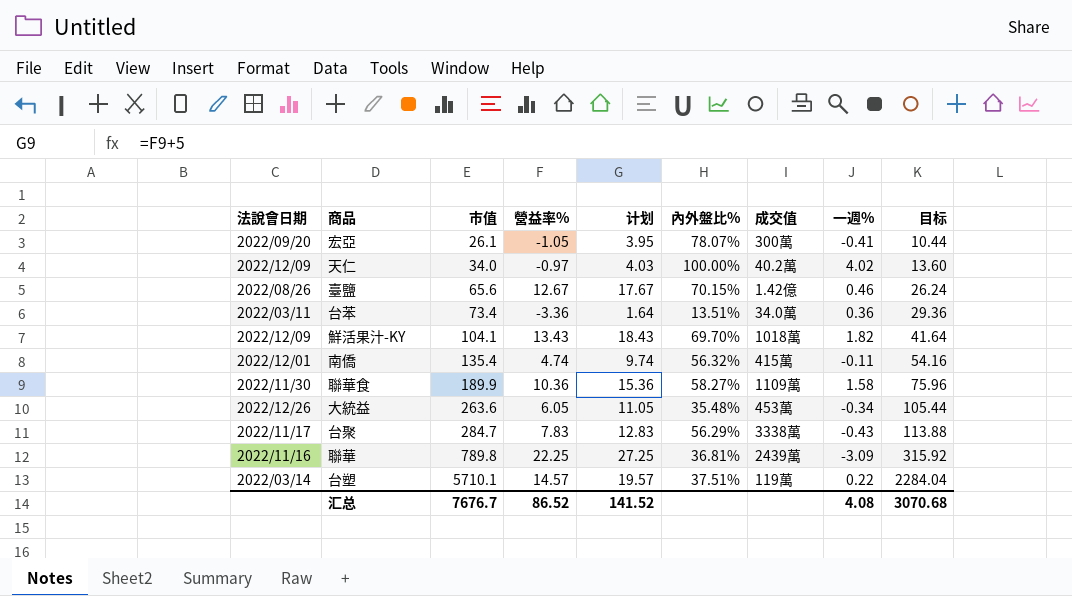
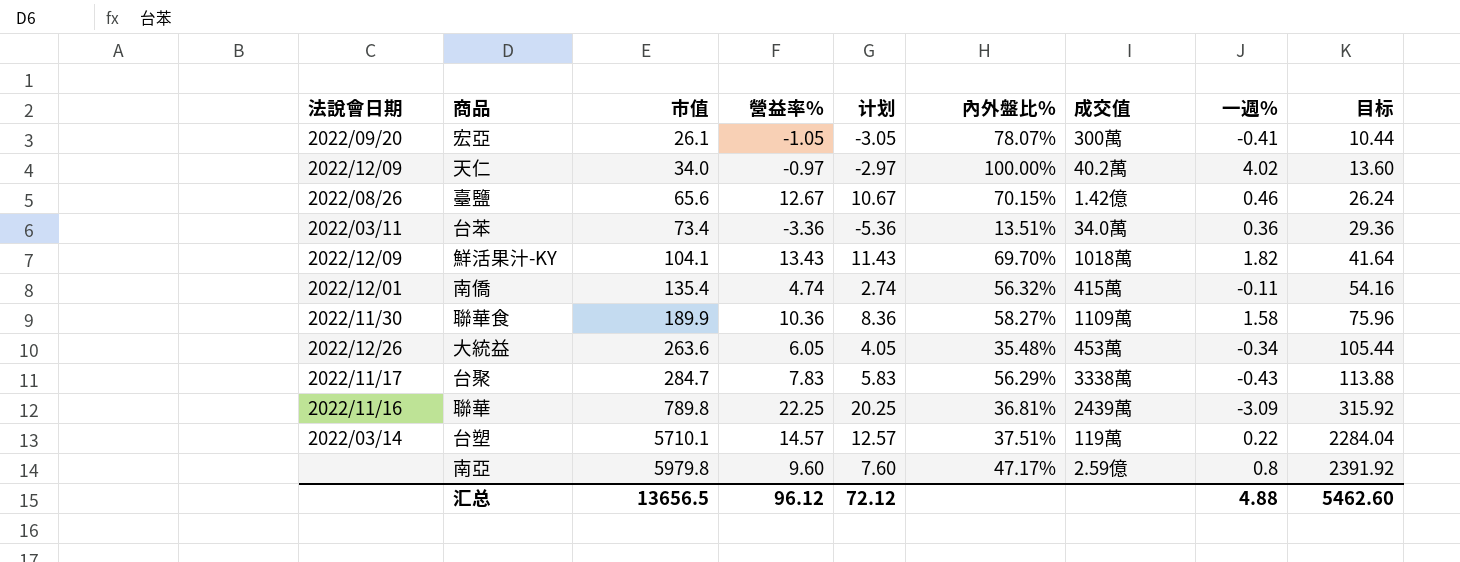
column 计划 | formula: [營益率%] + 5 -> [營益率%] - 2
row 南亞: none -> none | 5979.8 | 9.60 | 7.60 | 47.17% | 2.59億 | 0.8 | 2391.92
汇总 | 市值: 7676.7 -> 13656.5
汇总 | 營益率%: 86.52 -> 96.12
汇总 | 计划: 141.52 -> 72.12
汇总 | 一週%: 4.08 -> 4.88
汇总 | 目标: 3070.68 -> 5462.60

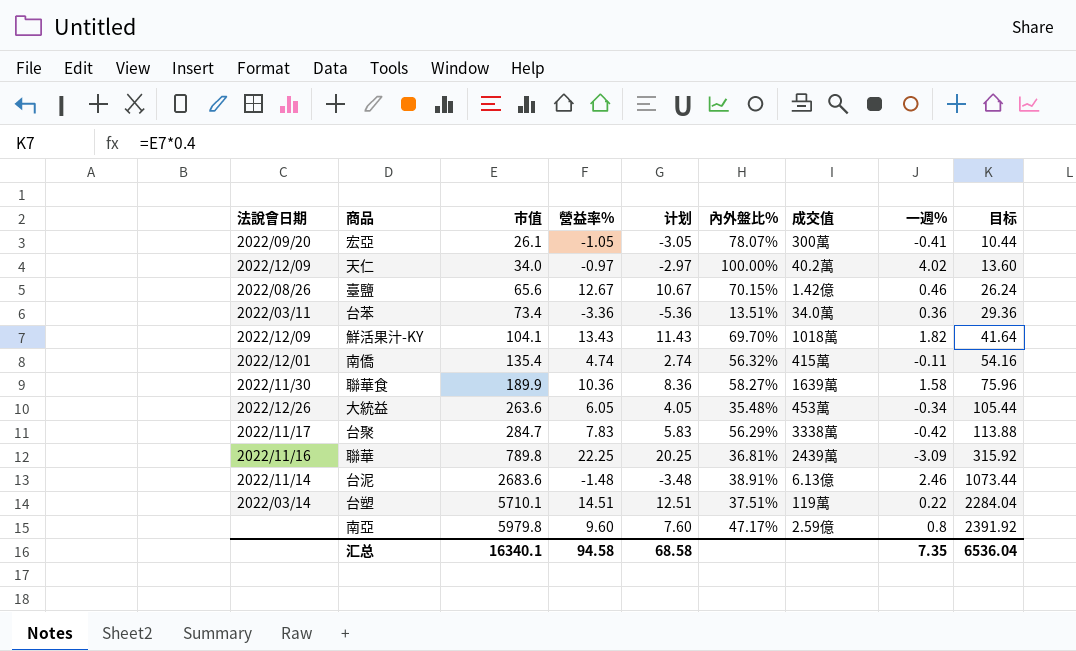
聯華食 | 成交值: 1109萬 -> 1639萬
台聚 | 一週%: -0.43 -> -0.42
row 台泥: none -> 2022/11/14 | 2683.6 | -1.48 | -3.48 | 38.91% | 6.13億 | 2.46 | 1073.44
台塑 | 營益率%: 14.57 -> 14.51
台塑 | 计划: 12.57 -> 12.51
汇总 | 市值: 13656.5 -> 16340.1
汇总 | 營益率%: 96.12 -> 94.58
汇总 | 计划: 72.12 -> 68.58
汇总 | 一週%: 4.88 -> 7.35
汇总 | 目标: 5462.60 -> 6536.04

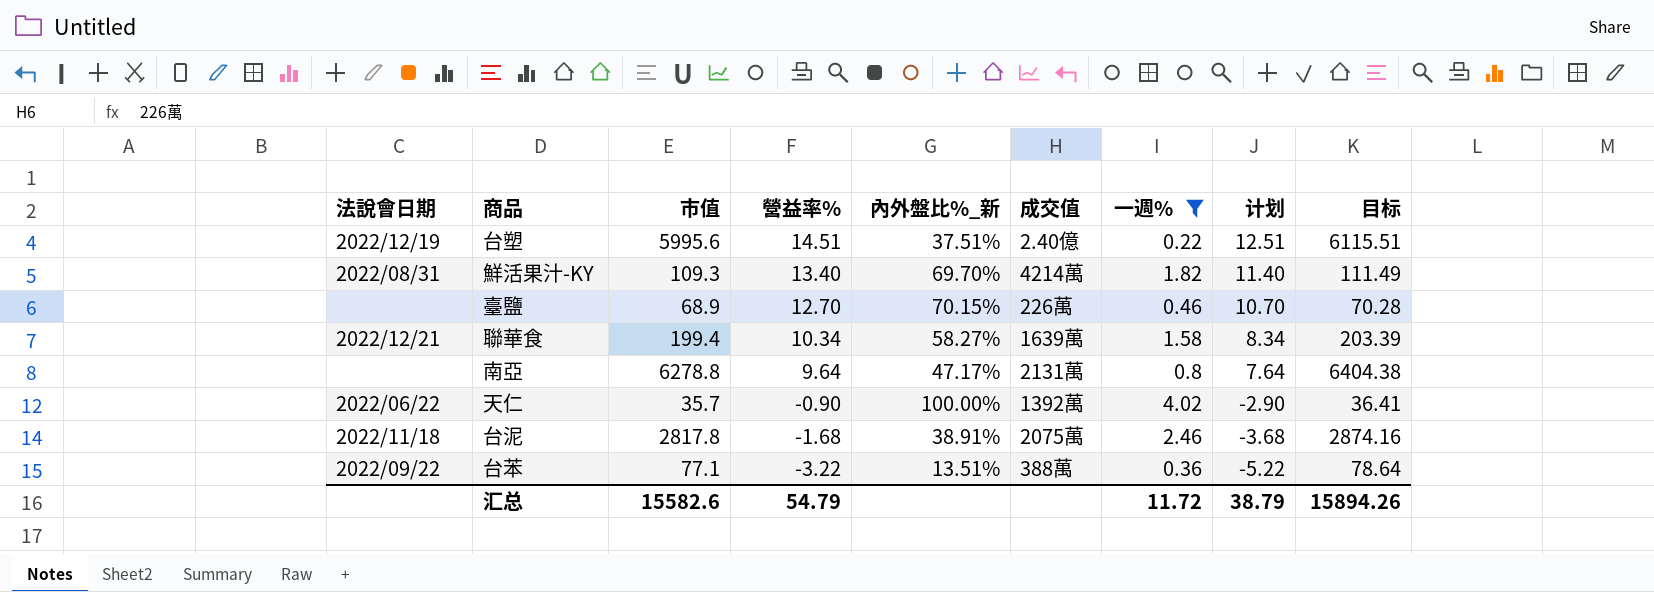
filter: none -> 一週% >= 0.22
row order: 市值 ascending -> 營益率% descending
column name: 內外盤比% -> 內外盤比%_新
column 计划 | position: 5 -> 8
column 目标 | formula: [市值] * 0.4 -> [市值] * 1.02
台塑 | 法說會日期: 2022/03/14 -> 2022/12/19
台塑 | 市值: 5710.1 -> 5995.6
台塑 | 成交值: 119萬 -> 2.40億
鮮活果汁-KY | 法說會日期: 2022/12/09 -> 2022/08/31
鮮活果汁-KY | 市值: 104.1 -> 109.3
鮮活果汁-KY | 營益率%: 13.43 -> 13.40
鮮活果汁-KY | 成交值: 1018萬 -> 4214萬
鮮活果汁-KY | 计划: 11.43 -> 11.40
臺鹽 | 法說會日期: 2022/08/26 -> none
臺鹽 | 市值: 65.6 -> 68.9
臺鹽 | 營益率%: 12.67 -> 12.70
臺鹽 | 成交值: 1.42億 -> 226萬
臺鹽 | 计划: 10.67 -> 10.70
聯華食 | 法說會日期: 2022/11/30 -> 2022/12/21
聯華食 | 市值: 189.9 -> 199.4
聯華食 | 營益率%: 10.36 -> 10.34
聯華食 | 计划: 8.36 -> 8.34
南亞 | 市值: 5979.8 -> 6278.8
南亞 | 營益率%: 9.60 -> 9.64
南亞 | 成交值: 2.59億 -> 2131萬
南亞 | 计划: 7.60 -> 7.64
天仁 | 法說會日期: 2022/12/09 -> 2022/06/22
天仁 | 市值: 34.0 -> 35.7
天仁 | 營益率%: -0.97 -> -0.90
天仁 | 成交值: 40.2萬 -> 1392萬
天仁 | 计划: -2.97 -> -2.90
台泥 | 法說會日期: 2022/11/14 -> 2022/11/18
台泥 | 市值: 2683.6 -> 2817.8
台泥 | 營益率%: -1.48 -> -1.68
台泥 | 成交值: 6.13億 -> 2075萬
台泥 | 计划: -3.48 -> -3.68
台苯 | 法說會日期: 2022/03/11 -> 2022/09/22
台苯 | 市值: 73.4 -> 77.1
台苯 | 營益率%: -3.36 -> -3.22
台苯 | 成交值: 34.0萬 -> 388萬
台苯 | 计划: -5.36 -> -5.22
汇总 | 市值: 16340.1 -> 15582.6
汇总 | 營益率%: 94.58 -> 54.79
汇总 | 一週%: 7.35 -> 11.72
汇总 | 计划: 68.58 -> 38.79
汇总 | 目标: 6536.04 -> 15894.26

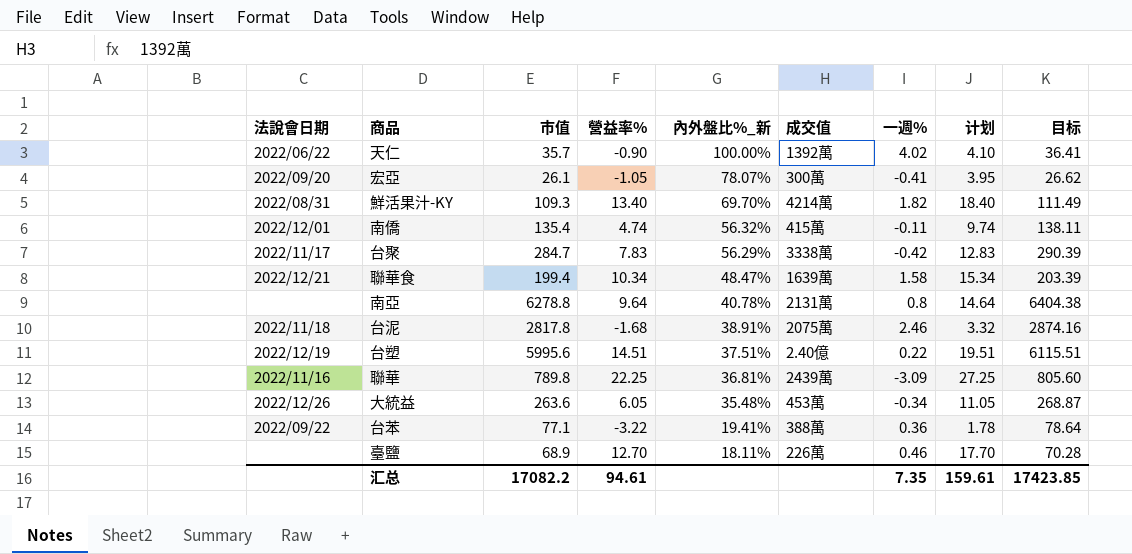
filter: 一週% >= 0.22 -> none
row order: 營益率% descending -> 內外盤比%_新 descending
column 计划 | formula: [營益率%] - 2 -> [營益率%] + 5
聯華食 | 內外盤比%_新: 58.27% -> 48.47%
南亞 | 內外盤比%_新: 47.17% -> 40.78%
台苯 | 內外盤比%_新: 13.51% -> 19.41%
臺鹽 | 內外盤比%_新: 70.15% -> 18.11%
汇总 | 市值: 15582.6 -> 17082.2
汇总 | 營益率%: 54.79 -> 94.61
汇总 | 一週%: 11.72 -> 7.35
汇总 | 计划: 38.79 -> 159.61
汇总 | 目标: 15894.26 -> 17423.85

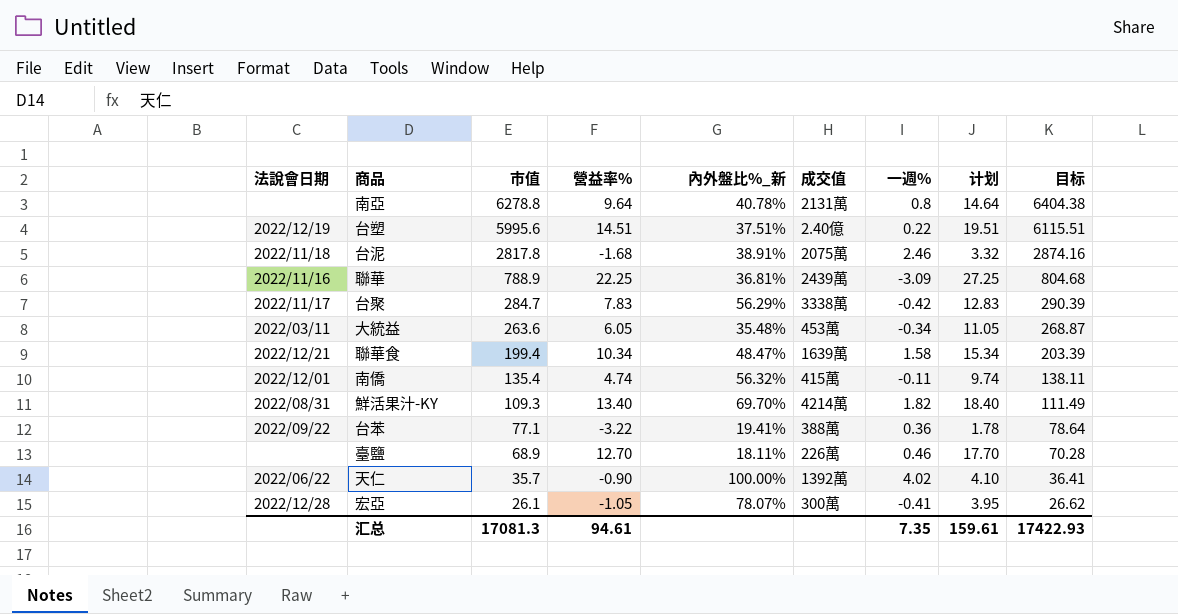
row order: 內外盤比%_新 descending -> 市值 descending
聯華 | 市值: 789.8 -> 788.9
聯華 | 目标: 805.60 -> 804.68
大統益 | 法說會日期: 2022/12/26 -> 2022/03/11
宏亞 | 法說會日期: 2022/09/20 -> 2022/12/28
汇总 | 市值: 17082.2 -> 17081.3
汇总 | 目标: 17423.85 -> 17422.93

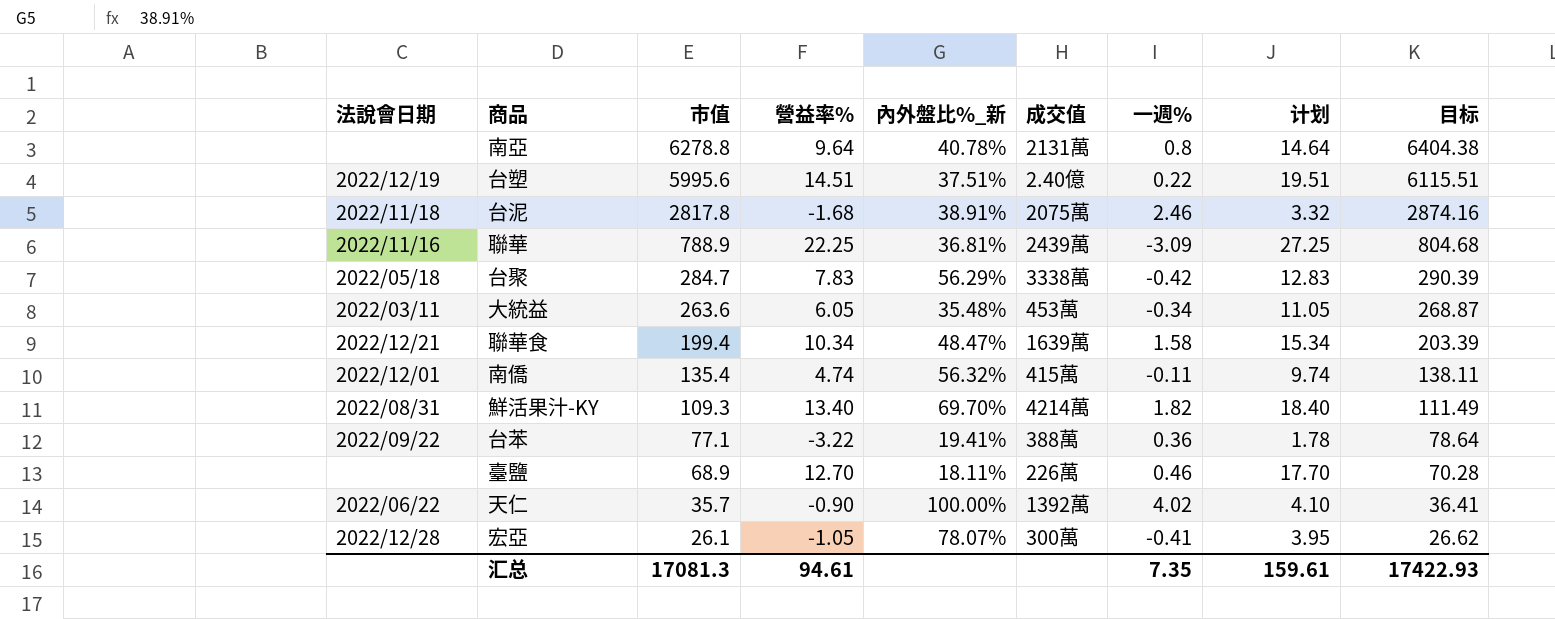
台聚 | 法說會日期: 2022/11/17 -> 2022/05/18

